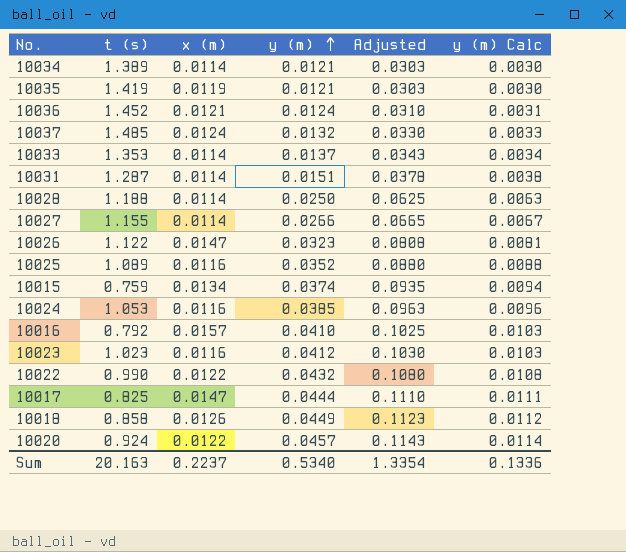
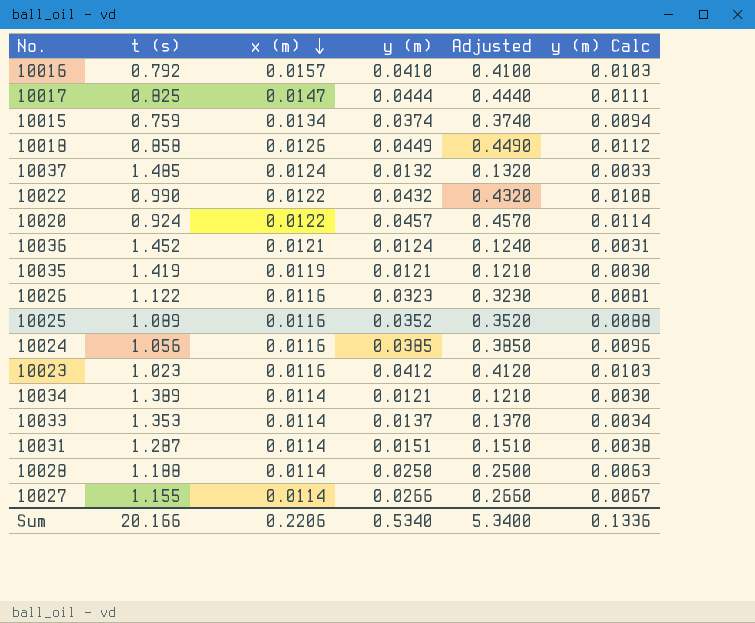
row order: y (m) ascending -> x (m) descending
column Adjusted | formula: [y (m)] * 2.5 -> [y (m)] * 10
10026 | x (m): 0.0147 -> 0.0116
10024 | t (s): 1.053 -> 1.056
Sum | t (s): 20.163 -> 20.166
Sum | x (m): 0.2237 -> 0.2206
Sum | Adjusted: 1.3354 -> 5.3400

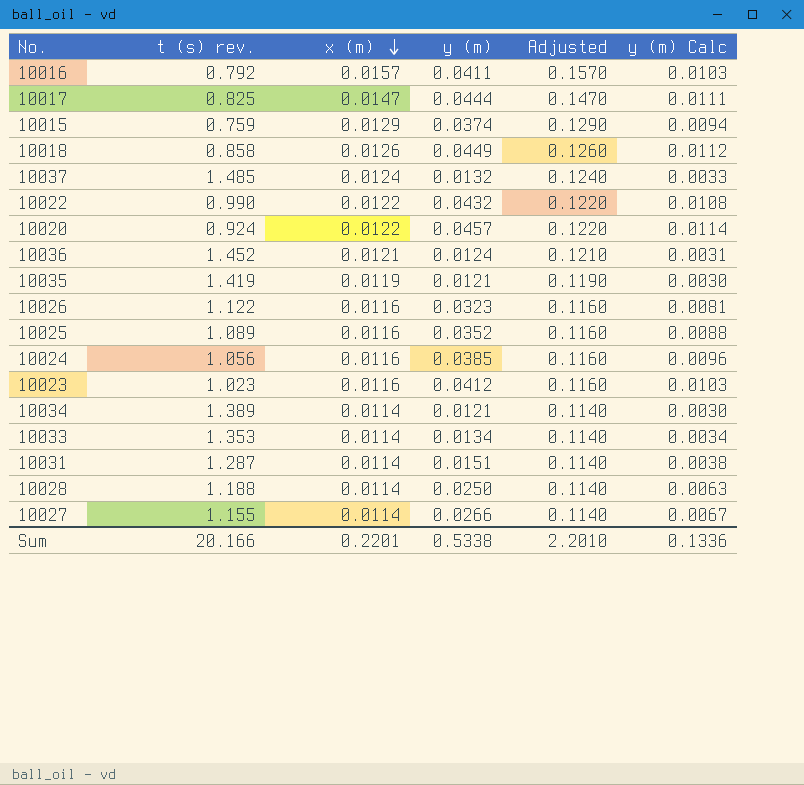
column name: t (s) -> t (s) rev.
column Adjusted | formula: [y (m)] * 10 -> [x (m)] * 10
10016 | y (m): 0.0410 -> 0.0411
10015 | x (m): 0.0134 -> 0.0129
10033 | y (m): 0.0137 -> 0.0134
Sum | x (m): 0.2206 -> 0.2201
Sum | y (m): 0.5340 -> 0.5338
Sum | Adjusted: 5.3400 -> 2.2010

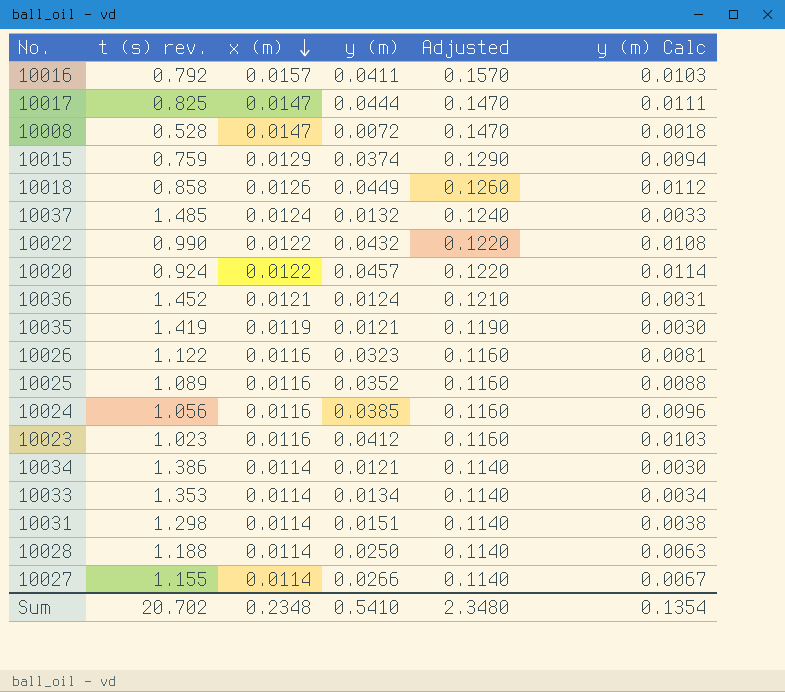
row 10008: none -> 0.528 | 0.0147 | 0.0072 | 0.1470 | 0.0018
10034 | t (s) rev.: 1.389 -> 1.386
10031 | t (s) rev.: 1.287 -> 1.298
Sum | t (s) rev.: 20.166 -> 20.702
Sum | x (m): 0.2201 -> 0.2348
Sum | y (m): 0.5338 -> 0.5410
Sum | Adjusted: 2.2010 -> 2.3480
Sum | y (m) Calc: 0.1336 -> 0.1354

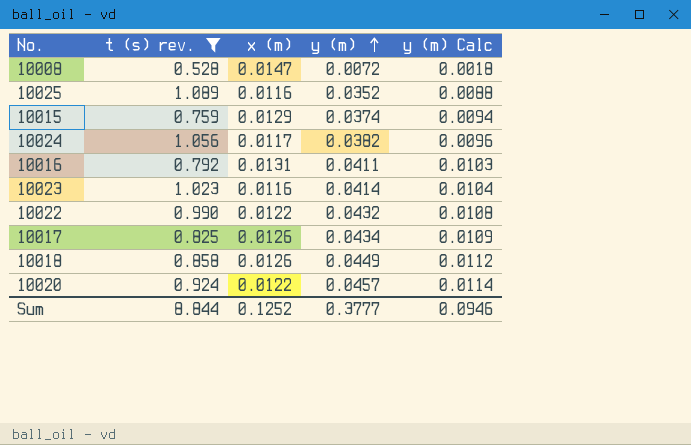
filter: none -> t (s) rev. <= 1.089
row order: x (m) descending -> y (m) ascending
column Adjusted | formula: [x (m)] * 10 -> none
10024 | x (m): 0.0116 -> 0.0117
10024 | y (m): 0.0385 -> 0.0382
10016 | x (m): 0.0157 -> 0.0131
10023 | y (m): 0.0412 -> 0.0414
10023 | y (m) Calc: 0.0103 -> 0.0104
10017 | x (m): 0.0147 -> 0.0126
10017 | y (m): 0.0444 -> 0.0434
10017 | y (m) Calc: 0.0111 -> 0.0109
Sum | t (s) rev.: 20.702 -> 8.844
Sum | x (m): 0.2348 -> 0.1252
Sum | y (m): 0.5410 -> 0.3777
Sum | y (m) Calc: 0.1354 -> 0.0946

